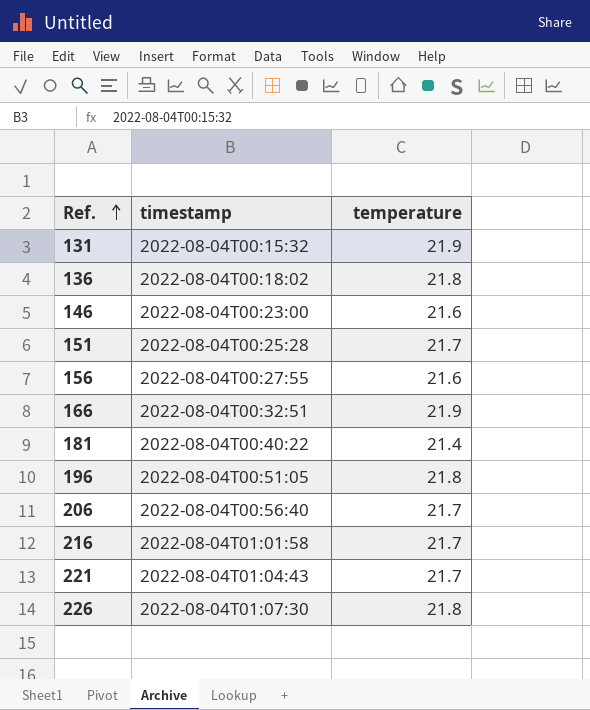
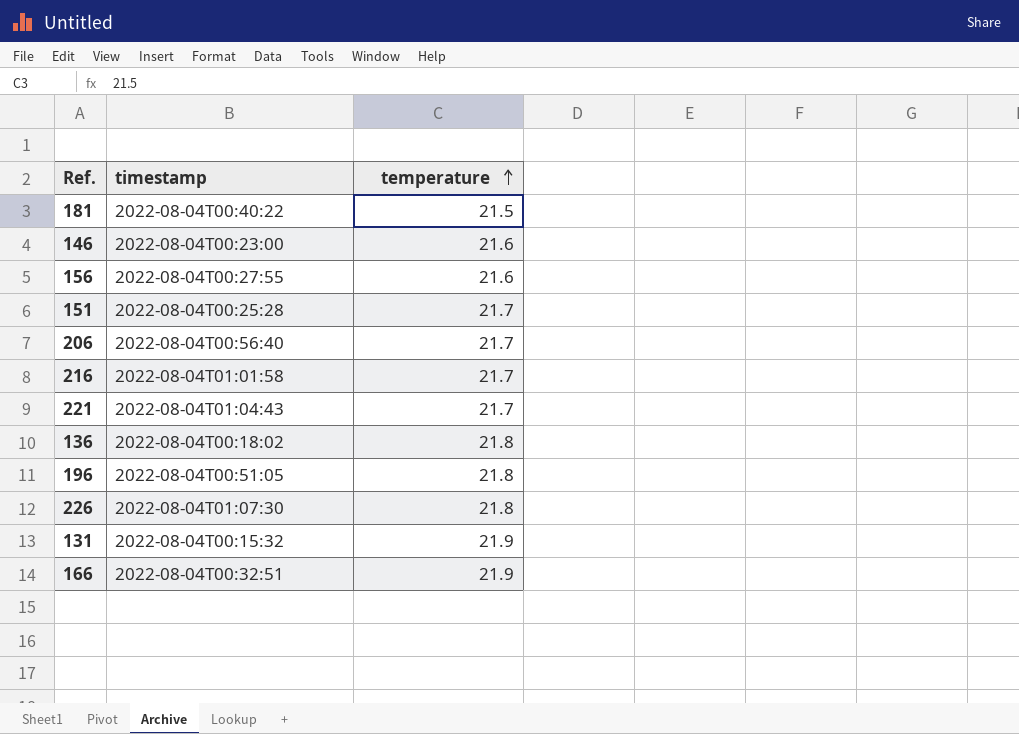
row order: Ref. ascending -> temperature ascending
181 | temperature: 21.4 -> 21.5

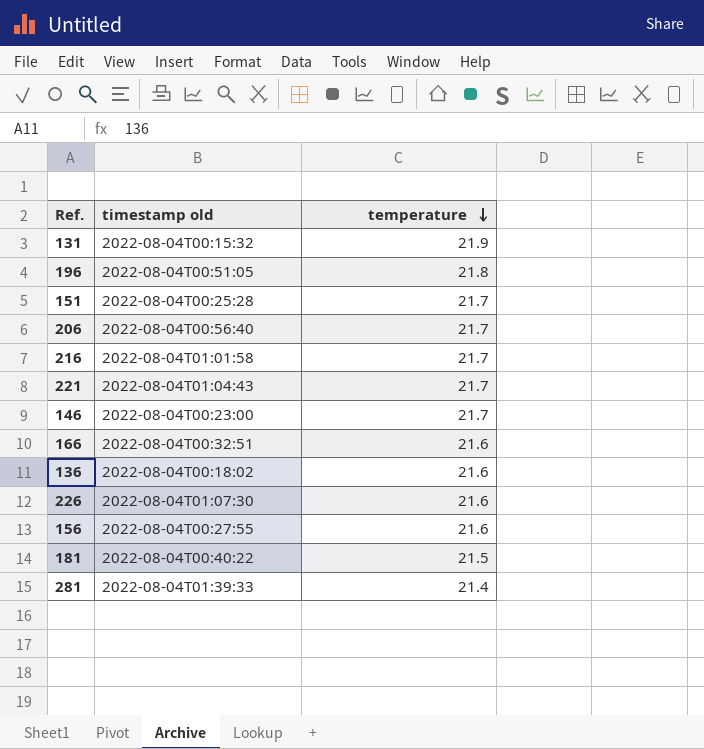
row order: temperature ascending -> temperature descending
column name: timestamp -> timestamp old
146 | temperature: 21.6 -> 21.7
166 | temperature: 21.9 -> 21.6
136 | temperature: 21.8 -> 21.6
226 | temperature: 21.8 -> 21.6
row 281: none -> 2022-08-04T01:39:33 | 21.4

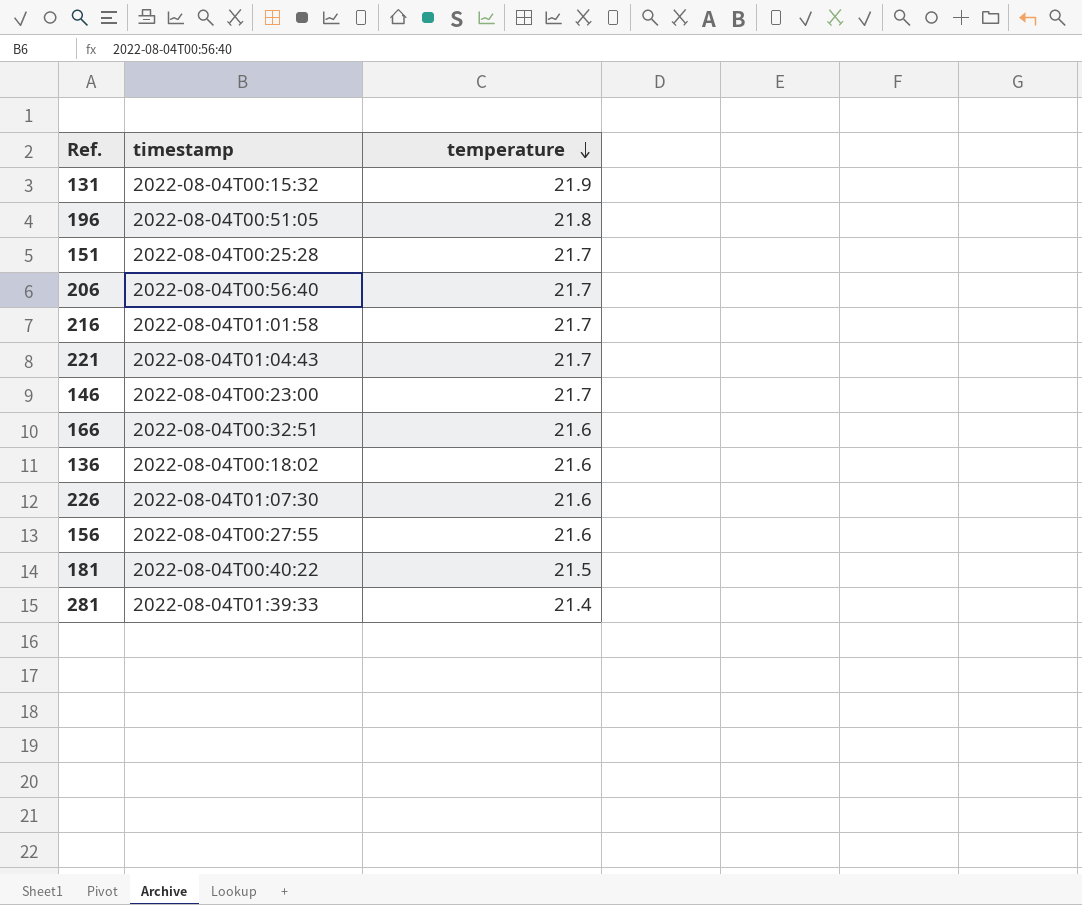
column name: timestamp old -> timestamp

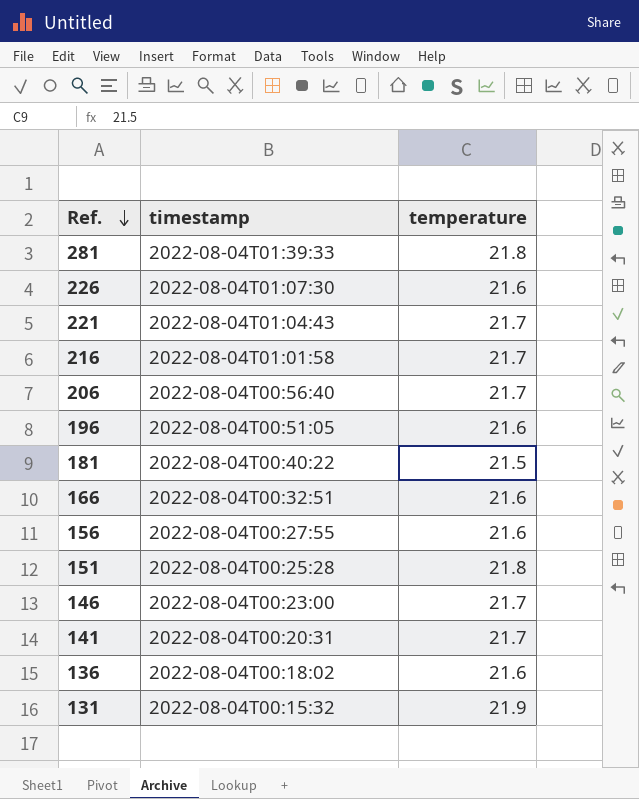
row order: temperature descending -> Ref. descending
281 | temperature: 21.4 -> 21.8
196 | temperature: 21.8 -> 21.6
151 | temperature: 21.7 -> 21.8
row 141: none -> 2022-08-04T00:20:31 | 21.7

